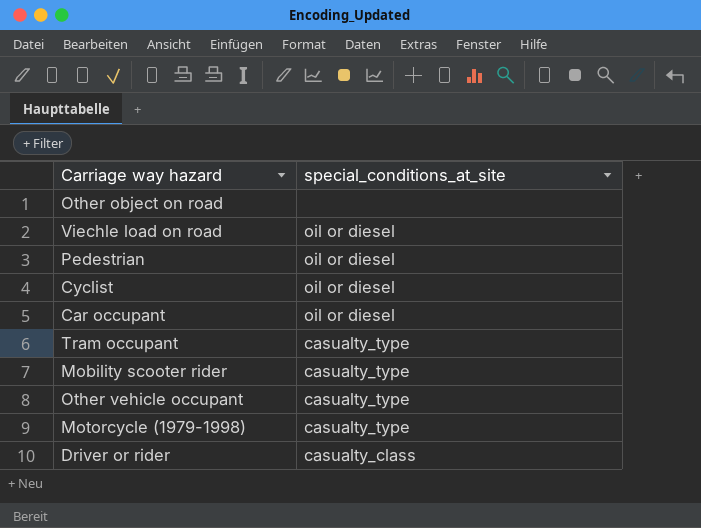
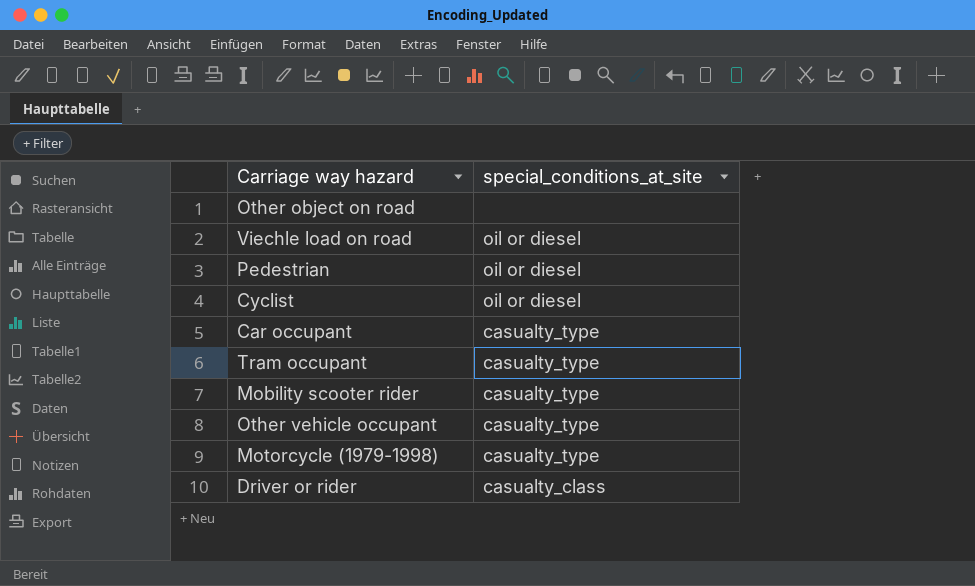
Car occupant | special_conditions_at_site: oil or diesel -> casualty_type

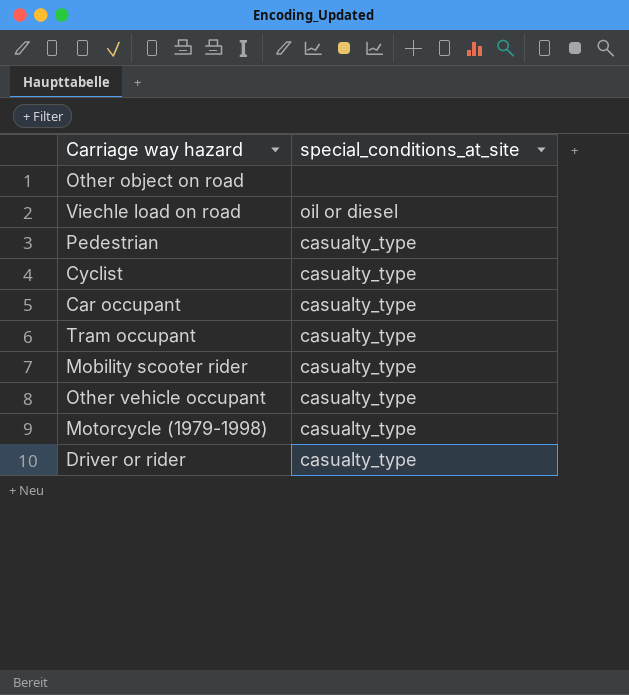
Pedestrian | special_conditions_at_site: oil or diesel -> casualty_type
Cyclist | special_conditions_at_site: oil or diesel -> casualty_type
Driver or rider | special_conditions_at_site: casualty_class -> casualty_type

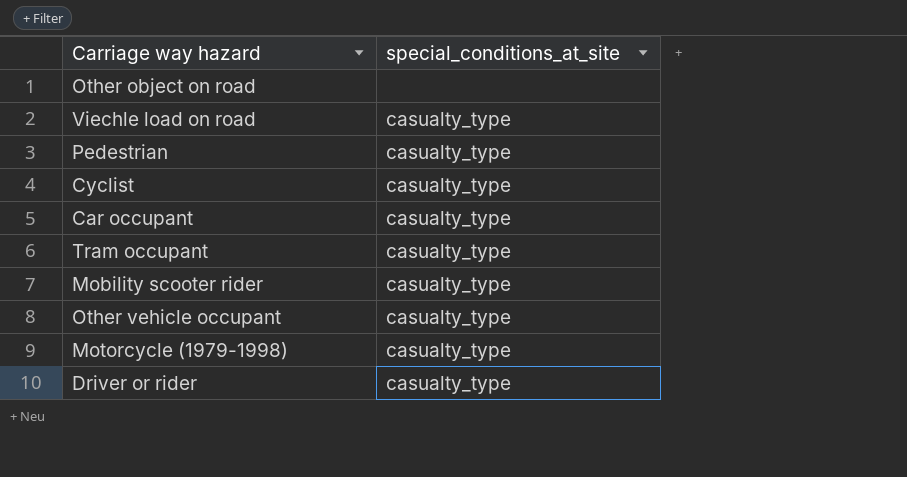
Viechle load on road | special_conditions_at_site: oil or diesel -> casualty_type

